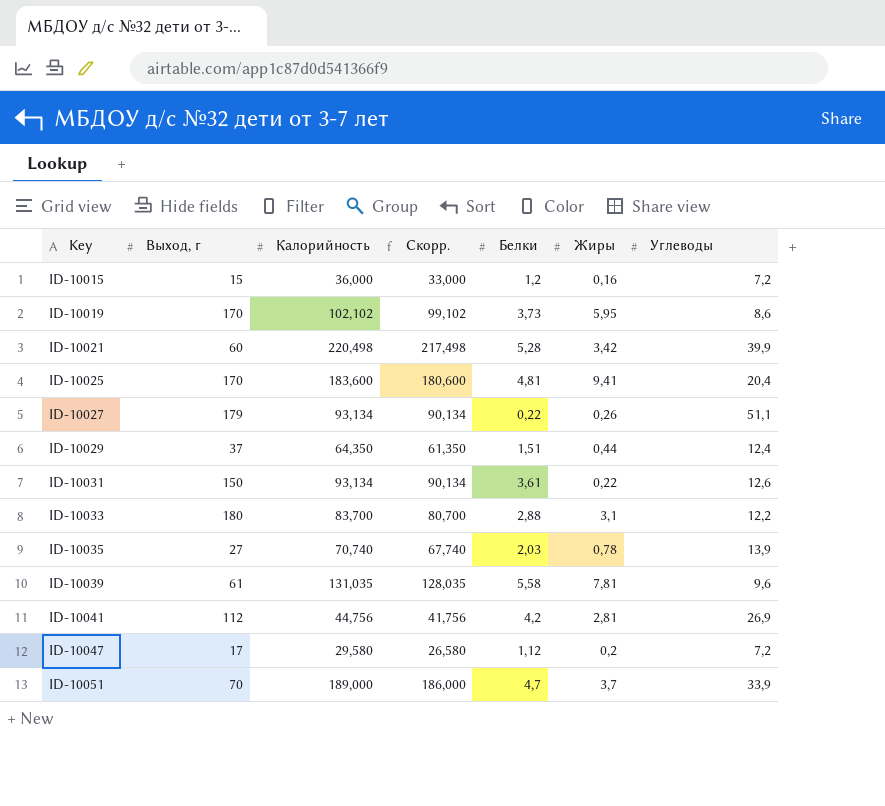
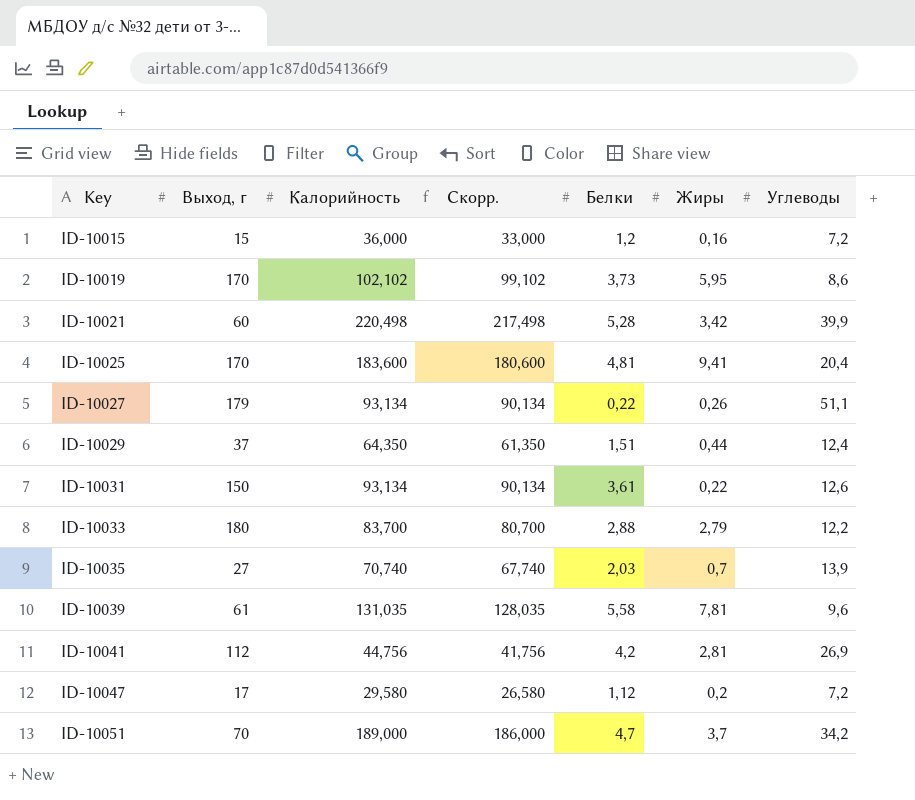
ID-10033 | Жиры: 3,1 -> 2,79
ID-10035 | Жиры: 0,78 -> 0,7
ID-10051 | Углеводы: 33,9 -> 34,2

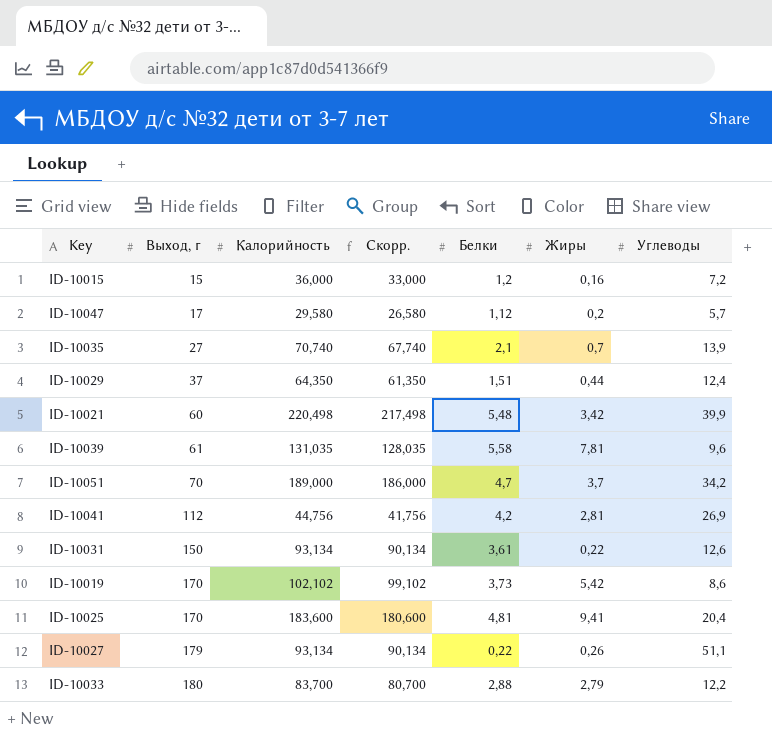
row order: Key ascending -> Выход, г ascending
ID-10047 | Углеводы: 7,2 -> 5,7
ID-10035 | Белки: 2,03 -> 2,1
ID-10021 | Белки: 5,28 -> 5,48
ID-10019 | Жиры: 5,95 -> 5,42

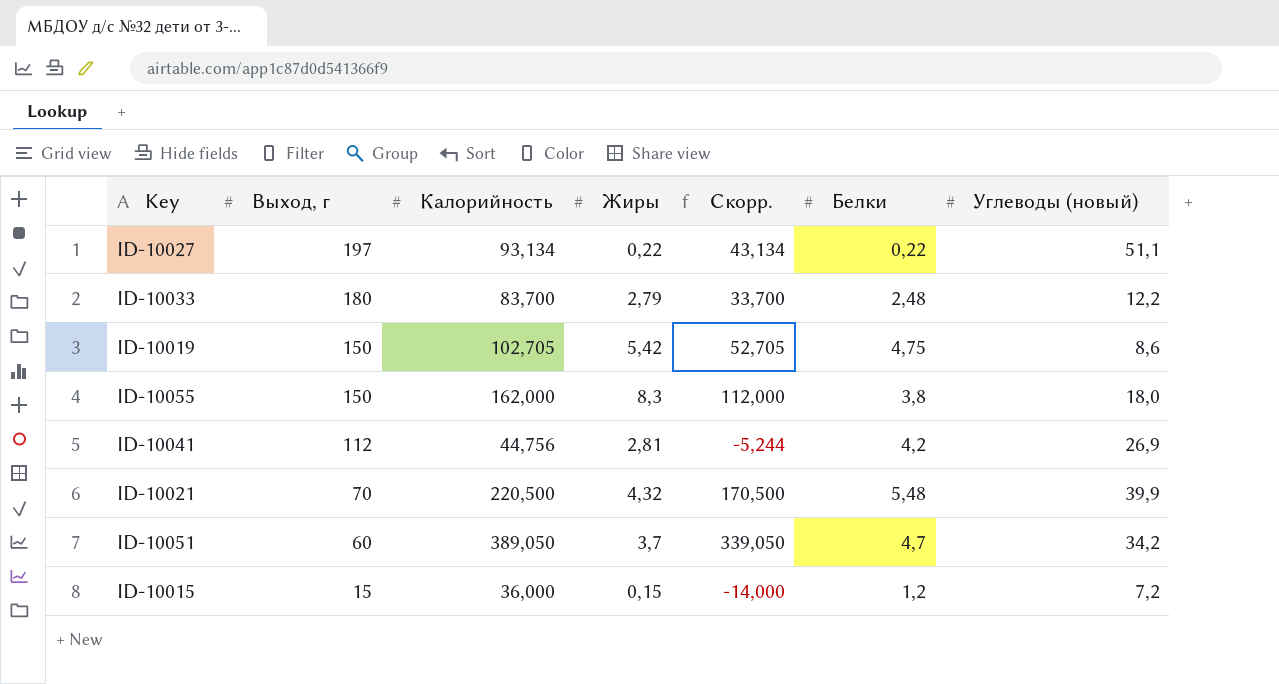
row order: Выход, г ascending -> Выход, г descending
column Жиры | position: 6 -> 4
column Скорр. | formula: [Калорийность] - 3 -> [Калорийность] - 50
column name: Углеводы -> Углеводы (новый)
row ID-10047: 17 | 29,580 | 26,580 | 1,12 | 0,2 | 5,7 -> none
row ID-10035: 27 | 70,740 | 67,740 | 2,1 | 0,7 | 13,9 -> none
row ID-10029: 37 | 64,350 | 61,350 | 1,51 | 0,44 | 12,4 -> none
row ID-10039: 61 | 131,035 | 128,035 | 5,58 | 7,81 | 9,6 -> none
row ID-10031: 150 | 93,134 | 90,134 | 3,61 | 0,22 | 12,6 -> none
row ID-10025: 170 | 183,600 | 180,600 | 4,81 | 9,41 | 20,4 -> none
ID-10027 | Выход, г: 179 -> 197
ID-10027 | Жиры: 0,26 -> 0,22
ID-10033 | Белки: 2,88 -> 2,48
ID-10019 | Выход, г: 170 -> 150
ID-10019 | Калорийность: 102,102 -> 102,705
ID-10019 | Белки: 3,73 -> 4,75
row ID-10055: none -> 150 | 162,000 | 8,3 | 112,000 | 3,8 | 18,0
ID-10021 | Выход, г: 60 -> 70
ID-10021 | Калорийность: 220,498 -> 220,500
ID-10021 | Жиры: 3,42 -> 4,32
ID-10051 | Выход, г: 70 -> 60
ID-10051 | Калорийность: 189,000 -> 389,050
ID-10015 | Жиры: 0,16 -> 0,15

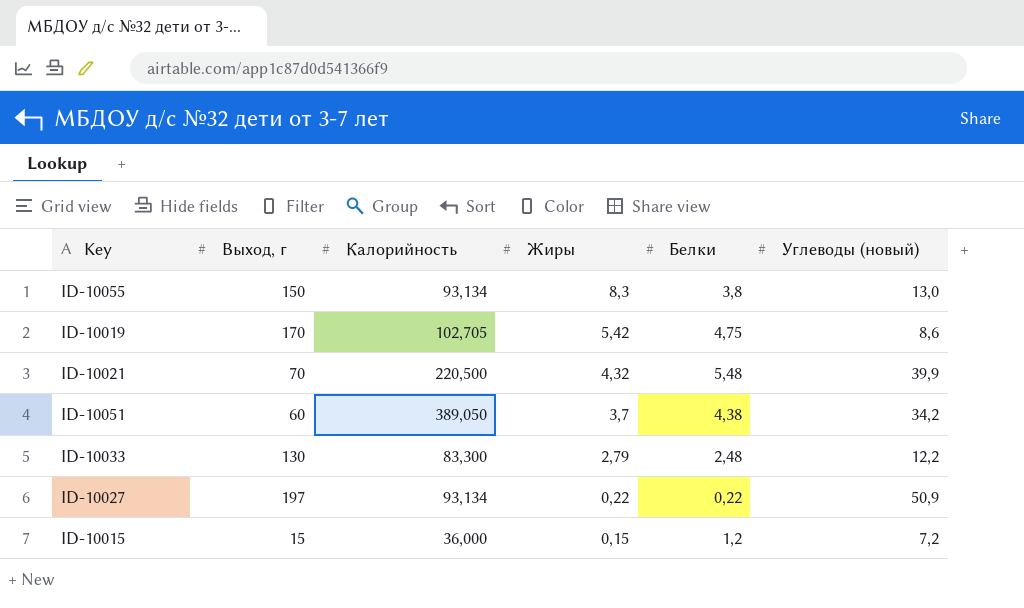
row order: Выход, г descending -> Жиры descending
column Скорр. | formula: [Калорийность] - 50 -> none
row ID-10041: 112 | 44,756 | 2,81 | -5,244 | 4,2 | 26,9 -> none
ID-10055 | Калорийность: 162,000 -> 93,134
ID-10055 | Углеводы (новый): 18,0 -> 13,0
ID-10019 | Выход, г: 150 -> 170
ID-10051 | Белки: 4,7 -> 4,38
ID-10033 | Выход, г: 180 -> 130
ID-10033 | Калорийность: 83,700 -> 83,300
ID-10027 | Углеводы (новый): 51,1 -> 50,9

